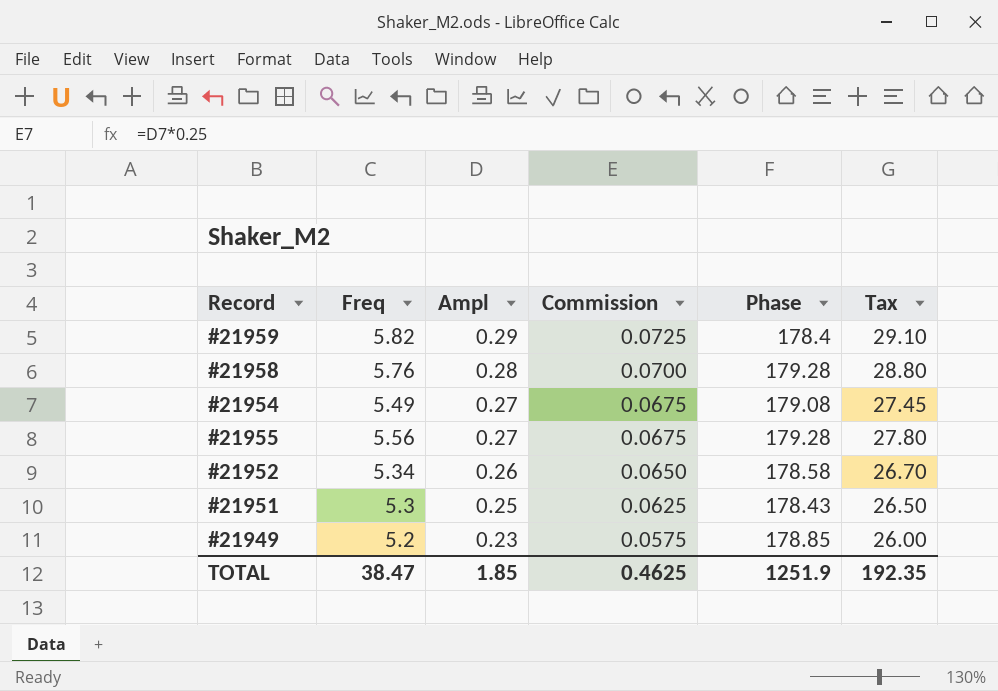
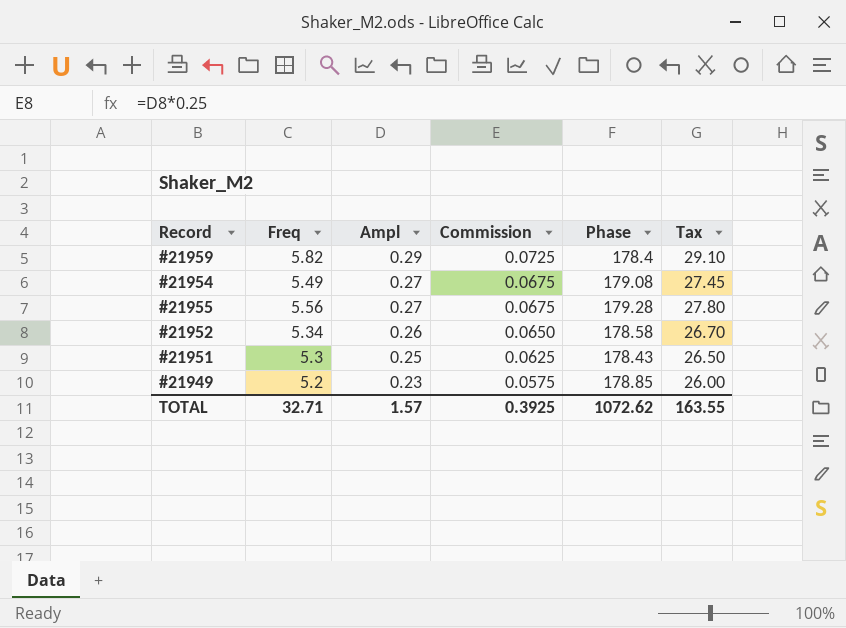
row #21958: 5.76 | 0.28 | 0.0700 | 179.28 | 28.80 -> none
TOTAL | Freq: 38.47 -> 32.71
TOTAL | Ampl: 1.85 -> 1.57
TOTAL | Commission: 0.4625 -> 0.3925
TOTAL | Phase: 1251.9 -> 1072.62
TOTAL | Tax: 192.35 -> 163.55

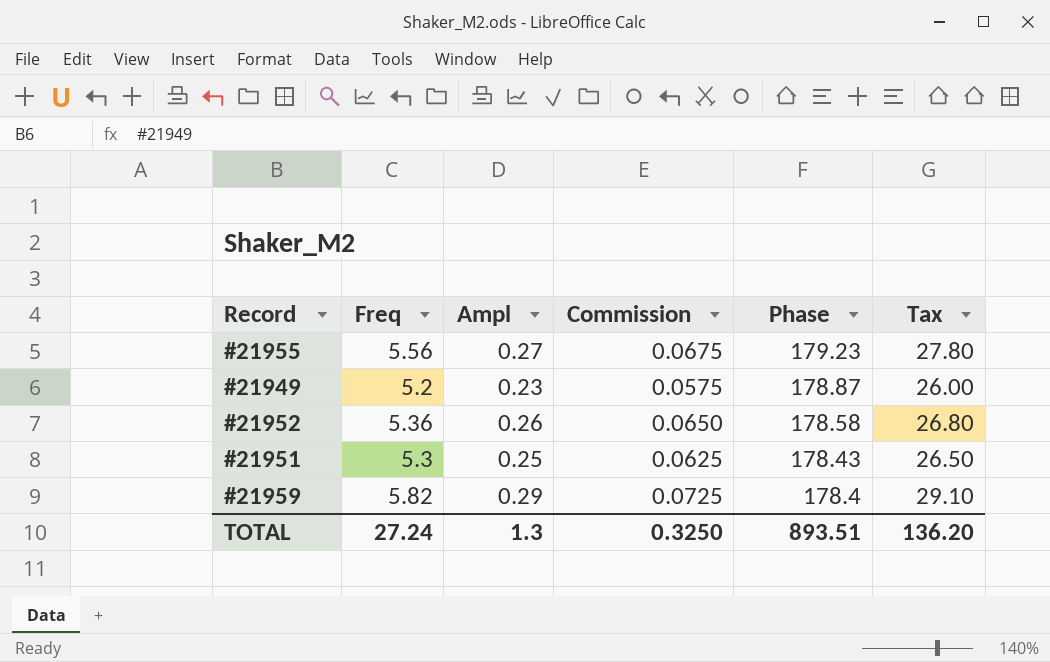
row order: Ampl descending -> Phase descending
row #21954: 5.49 | 0.27 | 0.0675 | 179.08 | 27.45 -> none
#21955 | Phase: 179.28 -> 179.23
#21949 | Phase: 178.85 -> 178.87
#21952 | Freq: 5.34 -> 5.36
#21952 | Tax: 26.70 -> 26.80
TOTAL | Freq: 32.71 -> 27.24
TOTAL | Ampl: 1.57 -> 1.3
TOTAL | Commission: 0.3925 -> 0.3250
TOTAL | Phase: 1072.62 -> 893.51
TOTAL | Tax: 163.55 -> 136.20

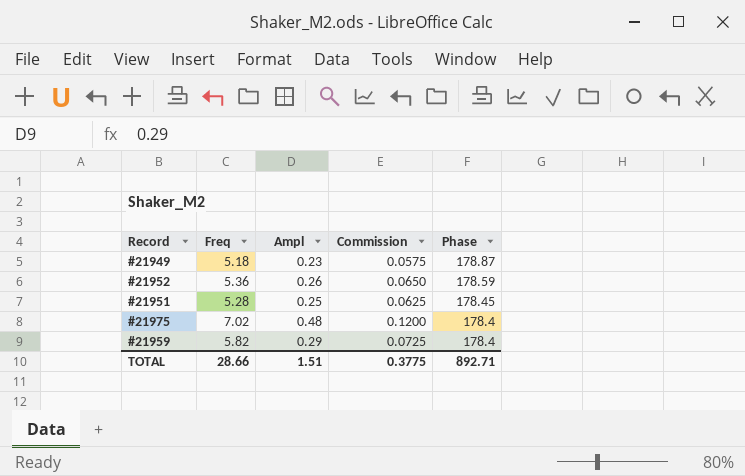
column Tax | formula: [Freq] * 5 -> none
row #21955: 5.56 | 0.27 | 0.0675 | 179.23 | 27.80 -> none
#21949 | Freq: 5.2 -> 5.18
#21952 | Phase: 178.58 -> 178.59
#21951 | Freq: 5.3 -> 5.28
#21951 | Phase: 178.43 -> 178.45
row #21975: none -> 7.02 | 0.48 | 0.1200 | 178.4
TOTAL | Freq: 27.24 -> 28.66
TOTAL | Ampl: 1.3 -> 1.51
TOTAL | Commission: 0.3250 -> 0.3775
TOTAL | Phase: 893.51 -> 892.71

